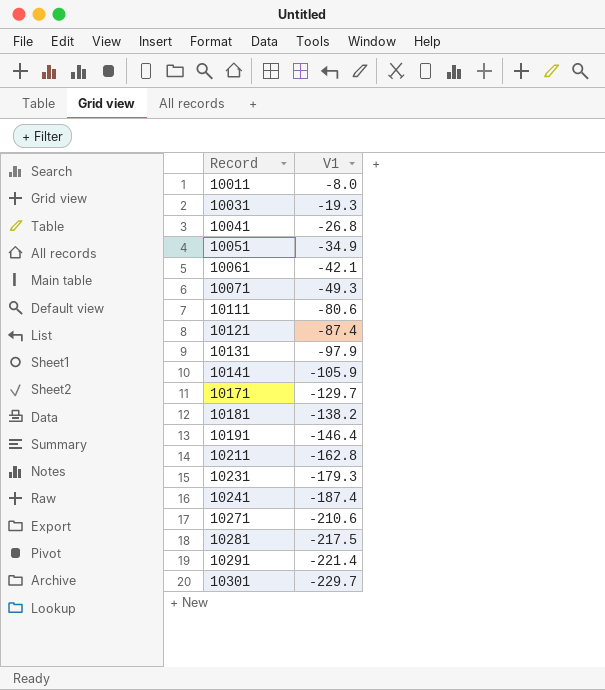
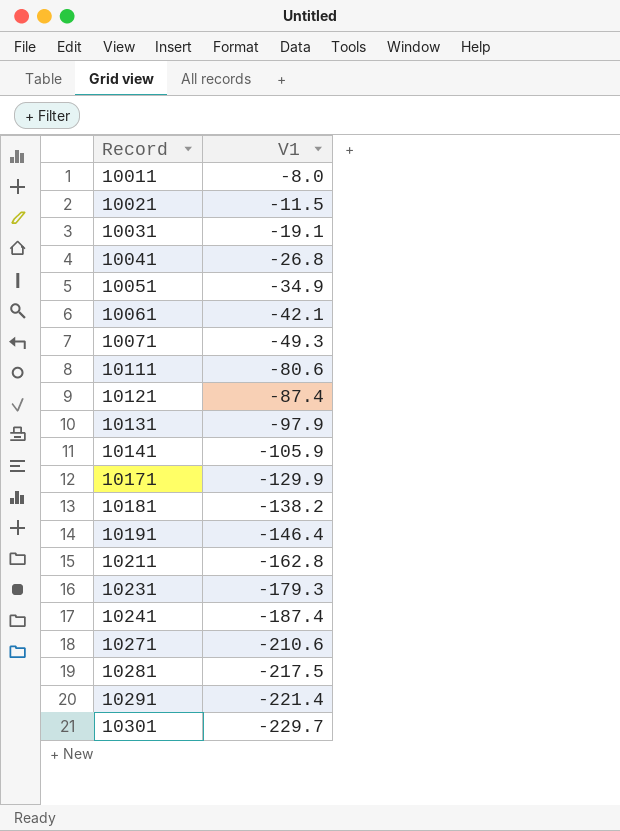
row 10021: none -> -11.5
10031 | V1: -19.3 -> -19.1
10171 | V1: -129.7 -> -129.9

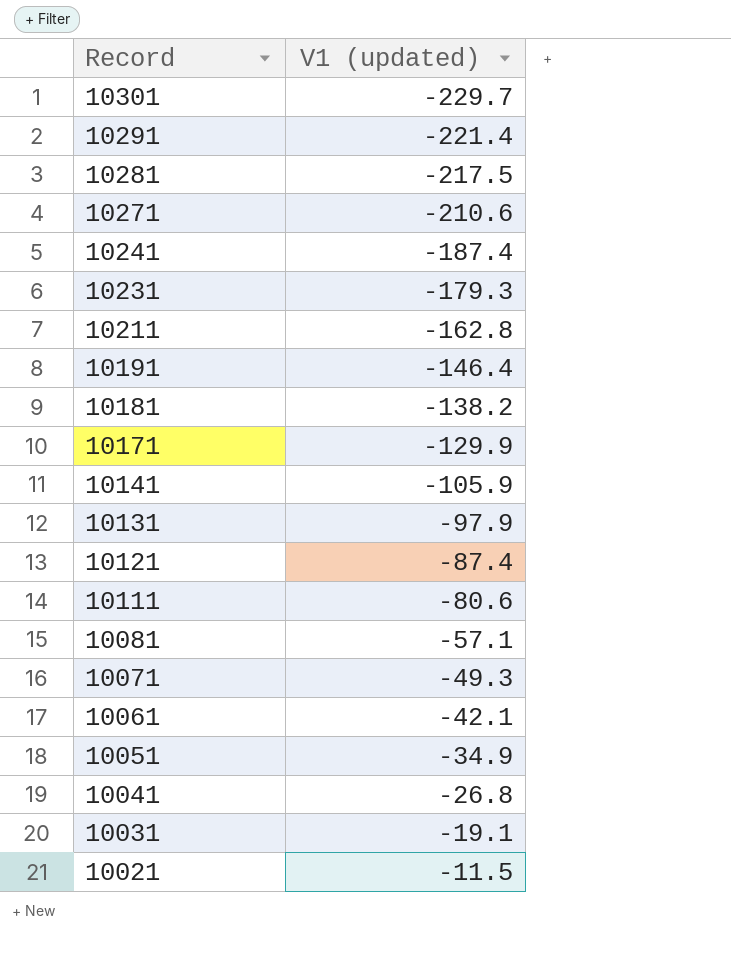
row order: Record ascending -> Record descending
column name: V1 -> V1 (updated)
row 10011: -8.0 -> none
row 10081: none -> -57.1

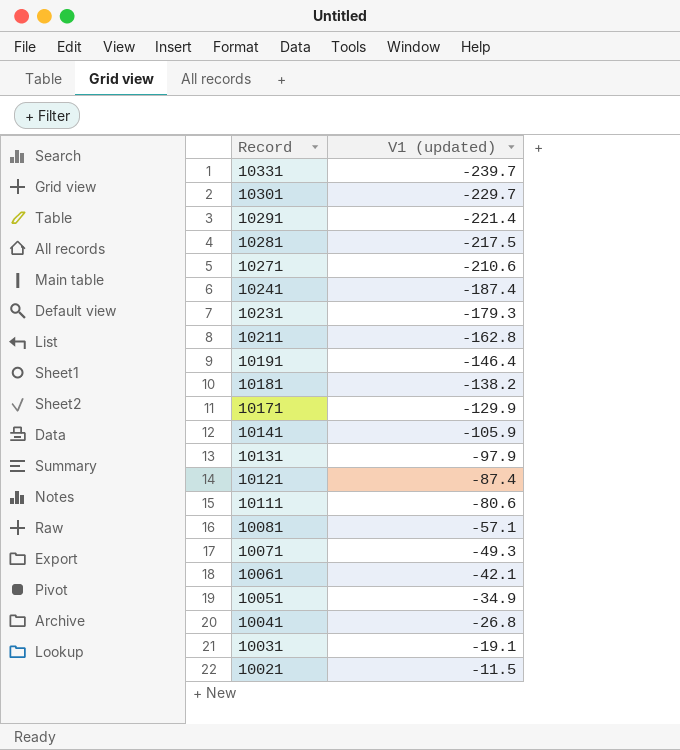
row 10331: none -> -239.7

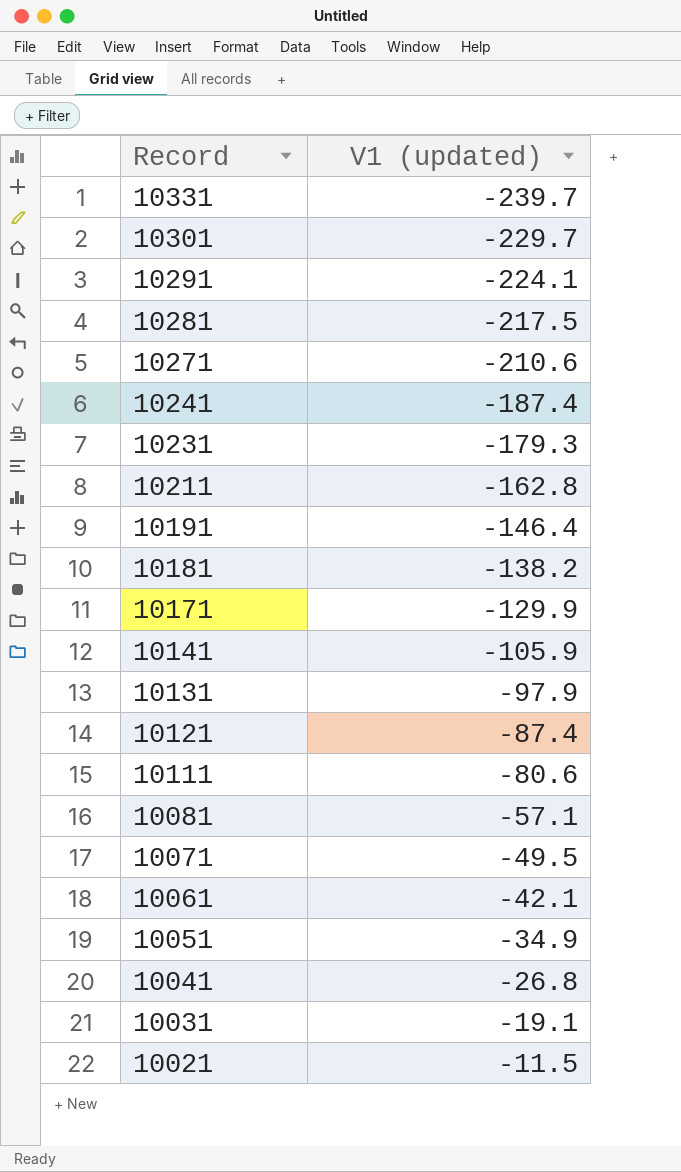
10291 | V1 (updated): -221.4 -> -224.1
10071 | V1 (updated): -49.3 -> -49.5

